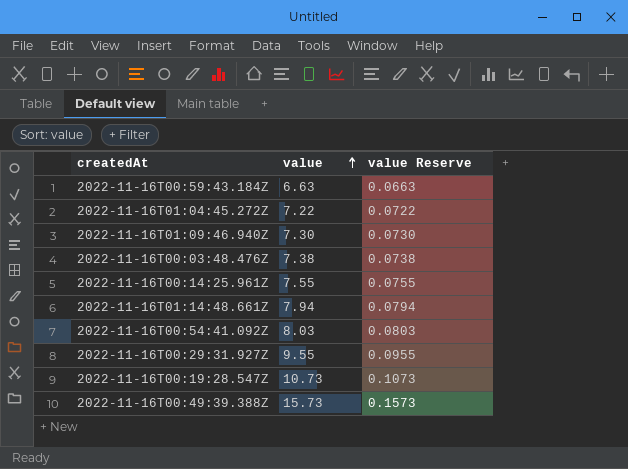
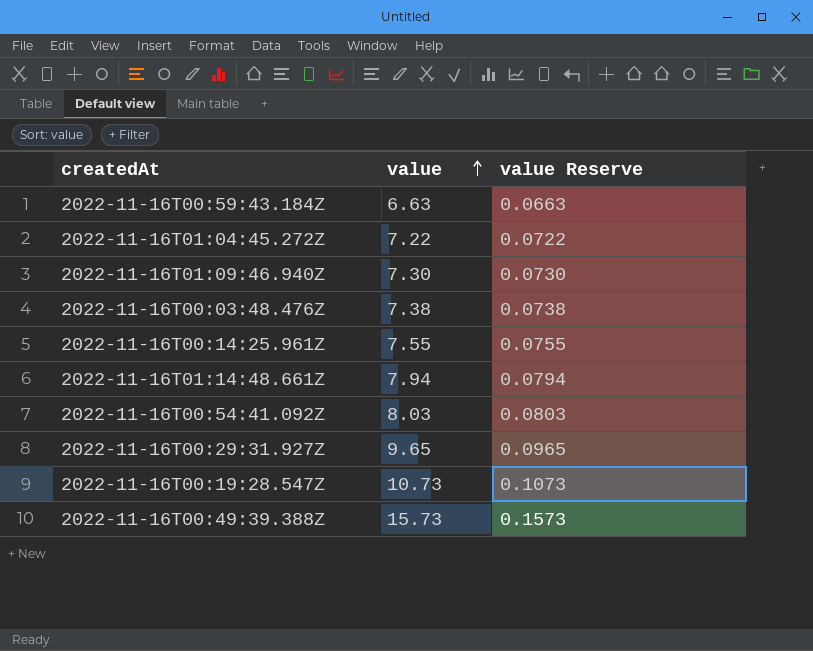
2022-11-16T00:29:31.927Z | value: 9.55 -> 9.65
2022-11-16T00:29:31.927Z | value Reserve: 0.0955 -> 0.0965

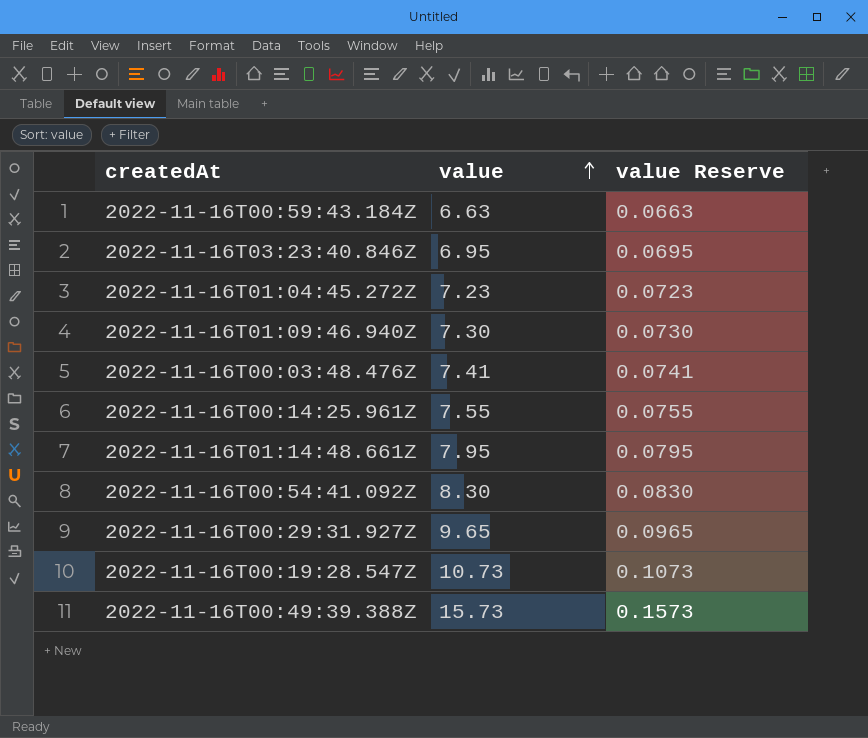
row 2022-11-16T03:23:40.846Z: none -> 6.95 | 0.0695
2022-11-16T01:04:45.272Z | value: 7.22 -> 7.23
2022-11-16T01:04:45.272Z | value Reserve: 0.0722 -> 0.0723
2022-11-16T00:03:48.476Z | value: 7.38 -> 7.41
2022-11-16T00:03:48.476Z | value Reserve: 0.0738 -> 0.0741
2022-11-16T01:14:48.661Z | value: 7.94 -> 7.95
2022-11-16T01:14:48.661Z | value Reserve: 0.0794 -> 0.0795
2022-11-16T00:54:41.092Z | value: 8.03 -> 8.30
2022-11-16T00:54:41.092Z | value Reserve: 0.0803 -> 0.0830

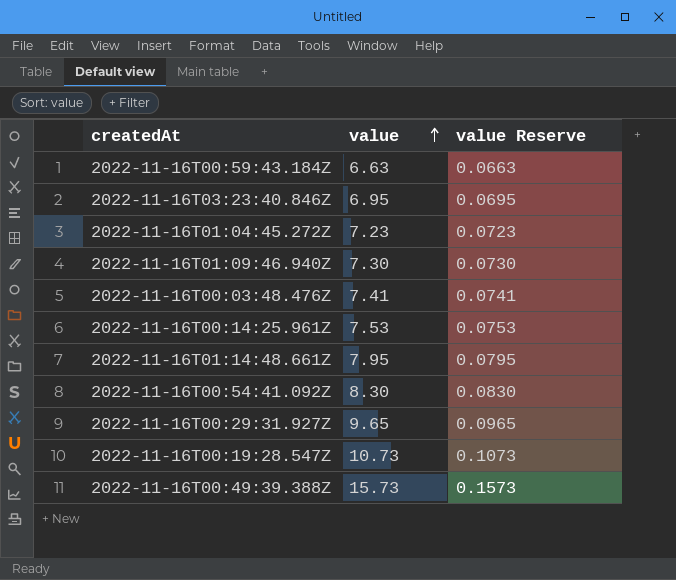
2022-11-16T00:14:25.961Z | value: 7.55 -> 7.53
2022-11-16T00:14:25.961Z | value Reserve: 0.0755 -> 0.0753

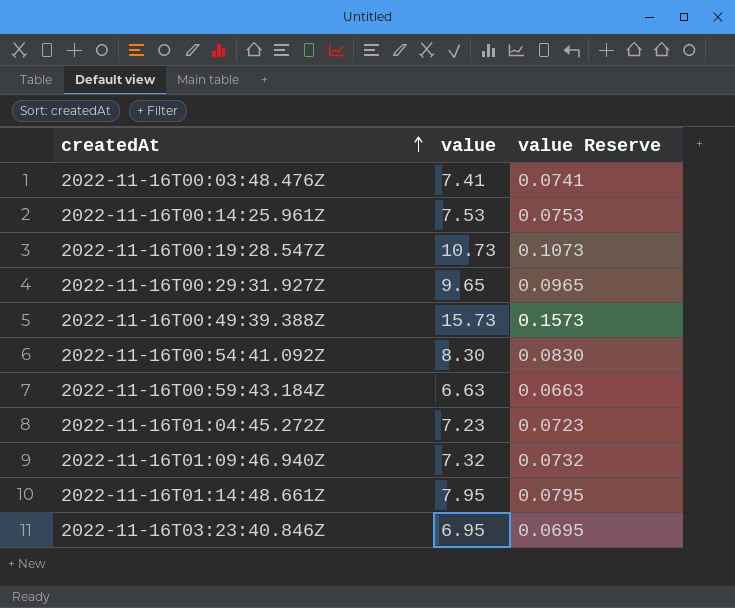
row order: value ascending -> createdAt ascending
2022-11-16T01:09:46.940Z | value: 7.30 -> 7.32
2022-11-16T01:09:46.940Z | value Reserve: 0.0730 -> 0.0732

